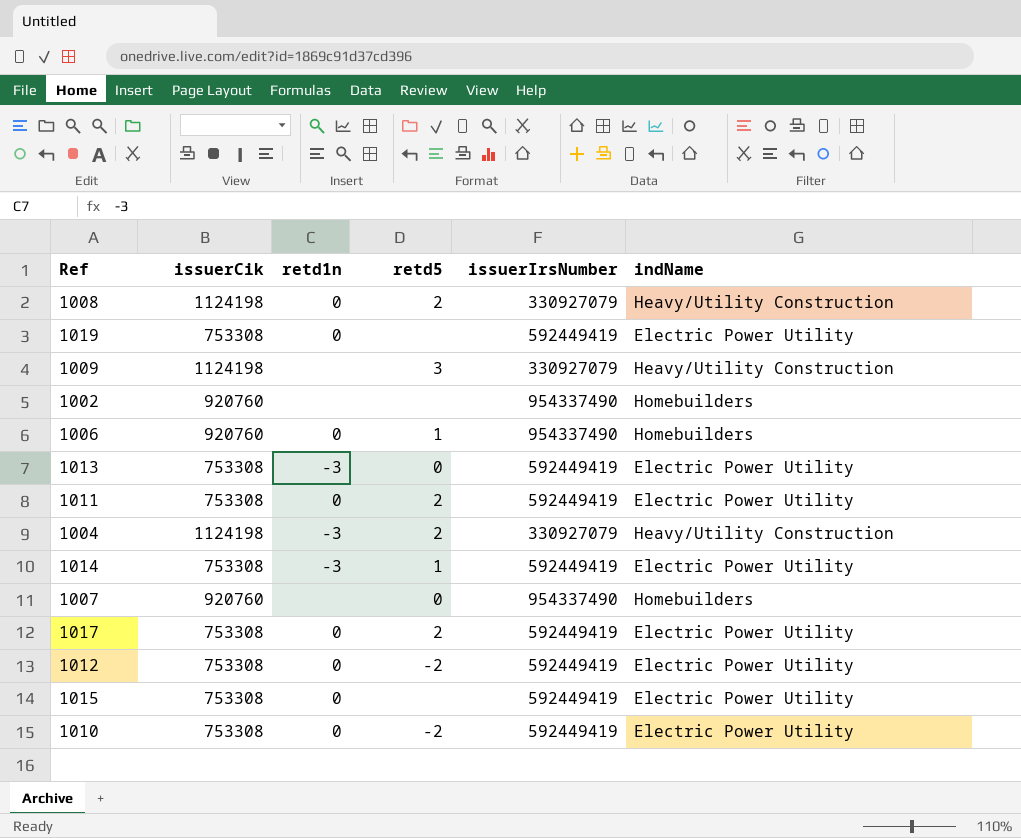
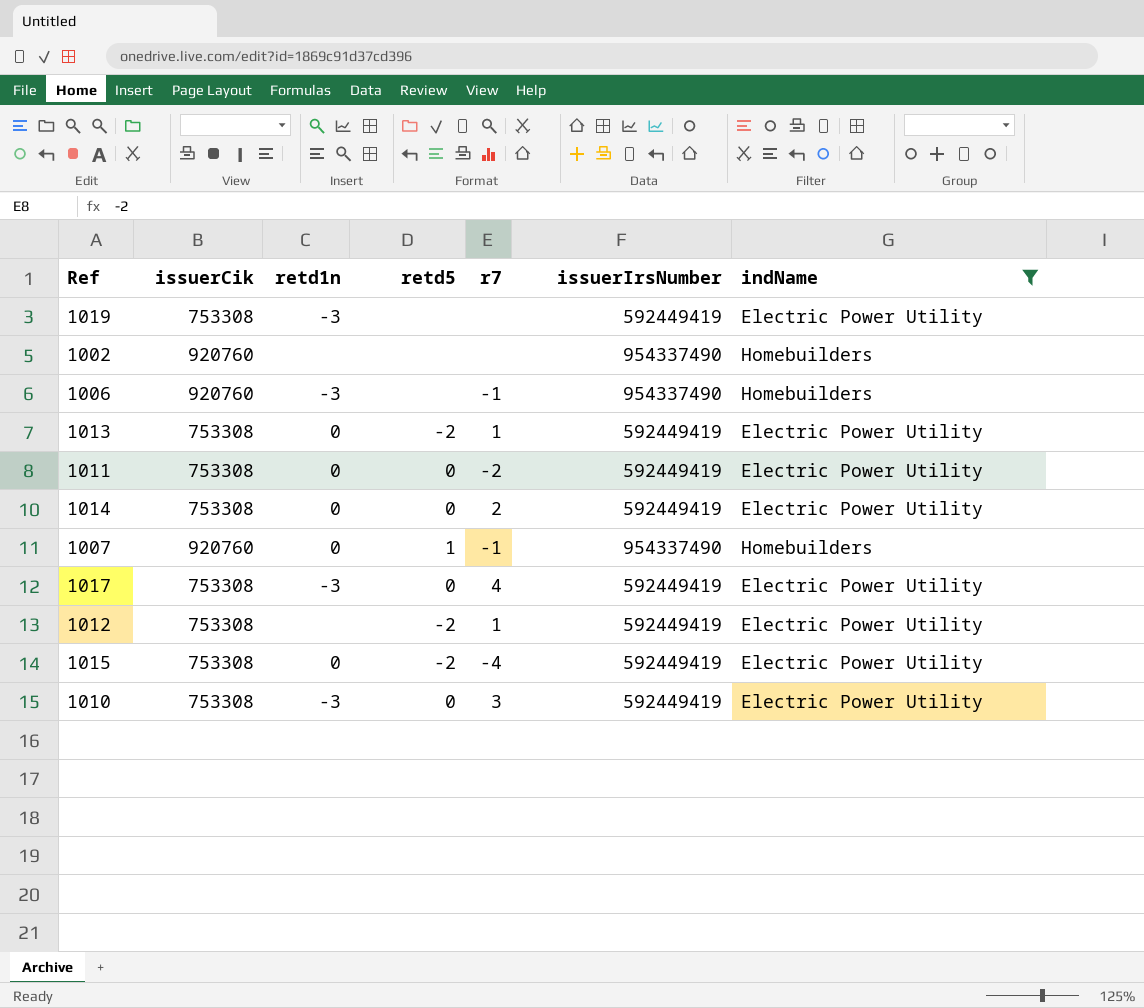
filter: none -> indName != Heavy/Utility Construction
column r7 | position: none -> 5
1019 | retd1n: 0 -> -3
1006 | retd1n: 0 -> -3
1006 | retd5: 1 -> none
1013 | retd1n: -3 -> 0
1013 | retd5: 0 -> -2
1011 | retd5: 2 -> 0
1014 | retd1n: -3 -> 0
1014 | retd5: 1 -> 0
1007 | retd1n: none -> 0
1007 | retd5: 0 -> 1
1017 | retd1n: 0 -> -3
1017 | retd5: 2 -> 0
1012 | retd1n: 0 -> none
1015 | retd5: none -> -2
1010 | retd1n: 0 -> -3
1010 | retd5: -2 -> 0

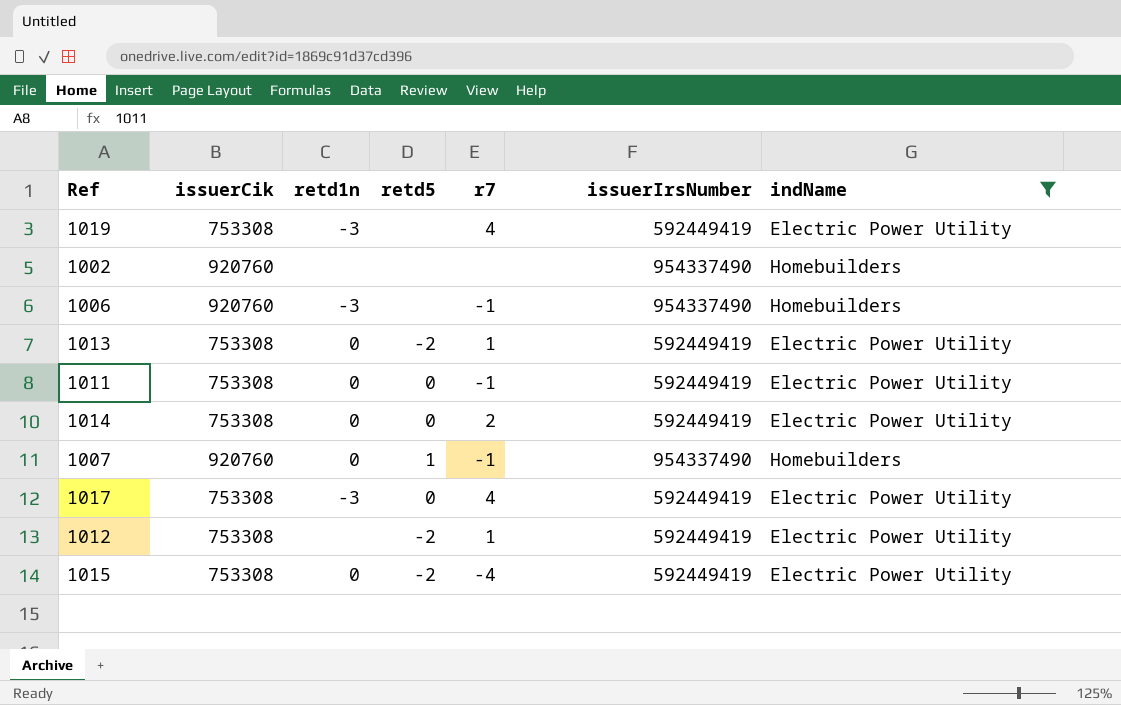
row 1010: 753308 | -3 | 0 | 3 | 592449419 | Electric Power Utility -> none
1019 | r7: none -> 4
1011 | r7: -2 -> -1

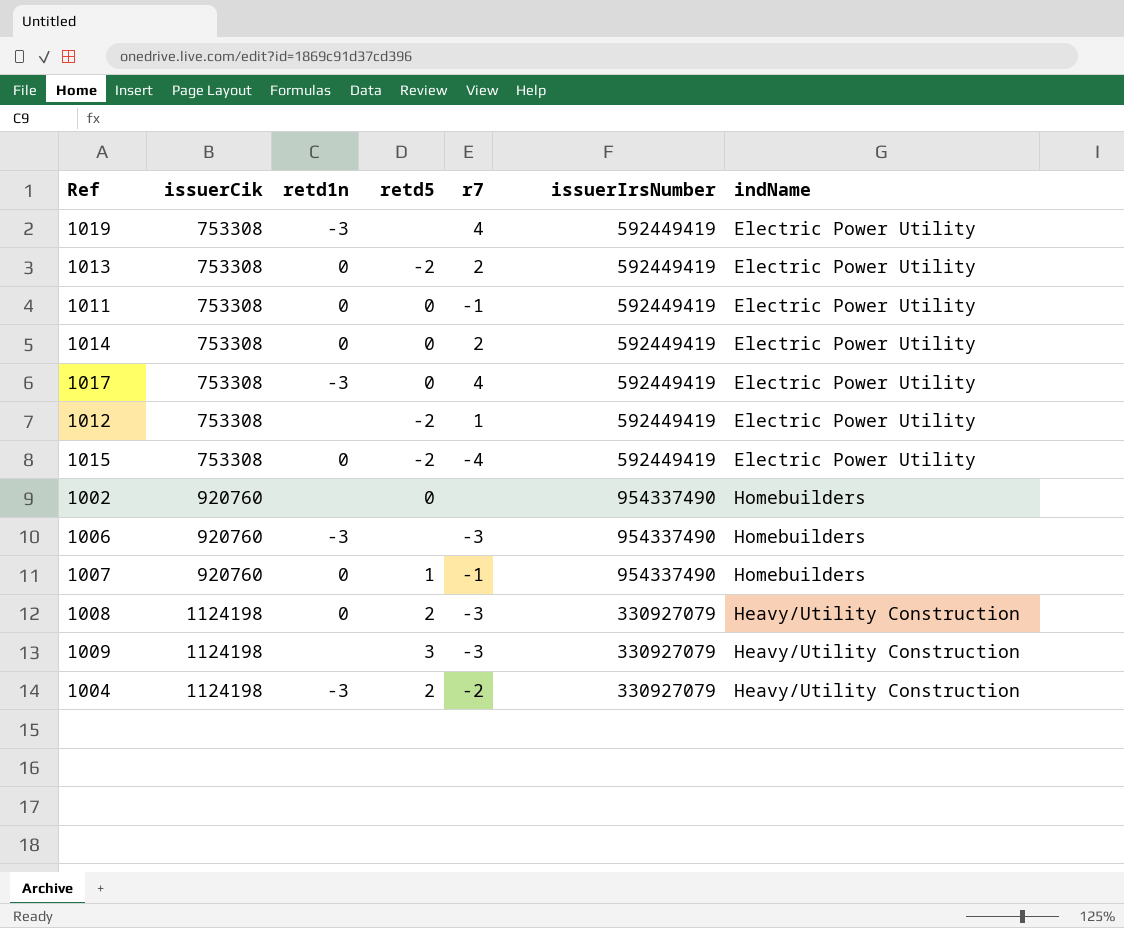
filter: indName != Heavy/Utility Construction -> none
row order: none -> issuerCik ascending
1013 | r7: 1 -> 2
1002 | retd5: none -> 0
1006 | r7: -1 -> -3

